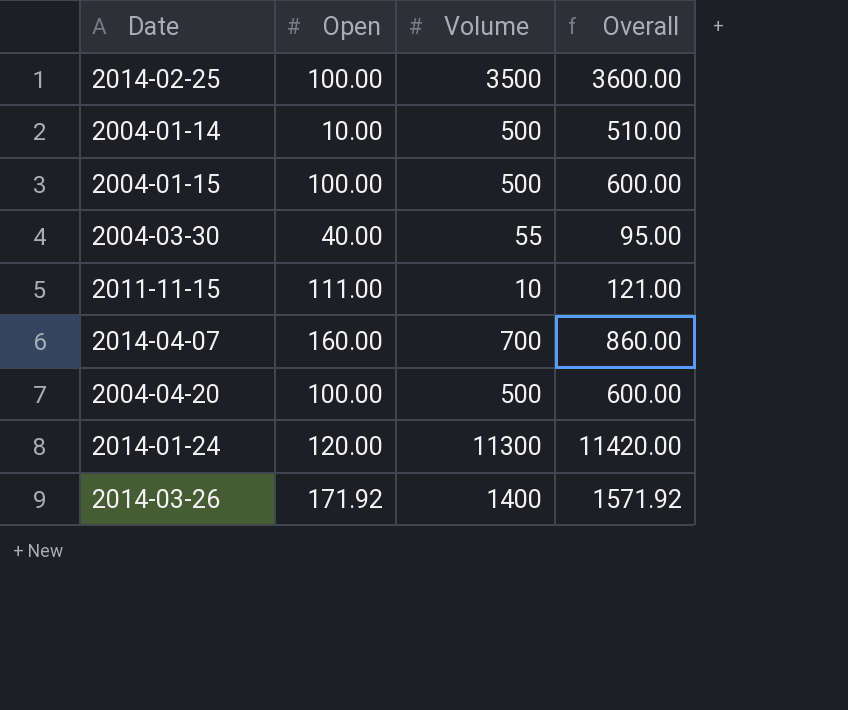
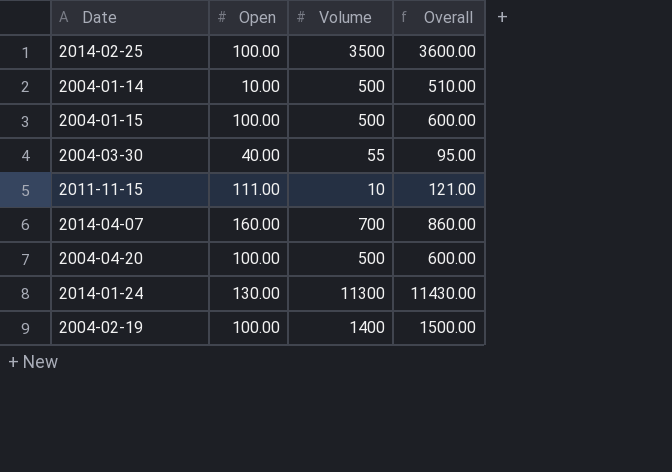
row 2014-03-26: 171.92 | 1400 | 1571.92 -> none
2014-01-24 | Open: 120.00 -> 130.00
2014-01-24 | Overall: 11420.00 -> 11430.00
row 2004-02-19: none -> 100.00 | 1400 | 1500.00

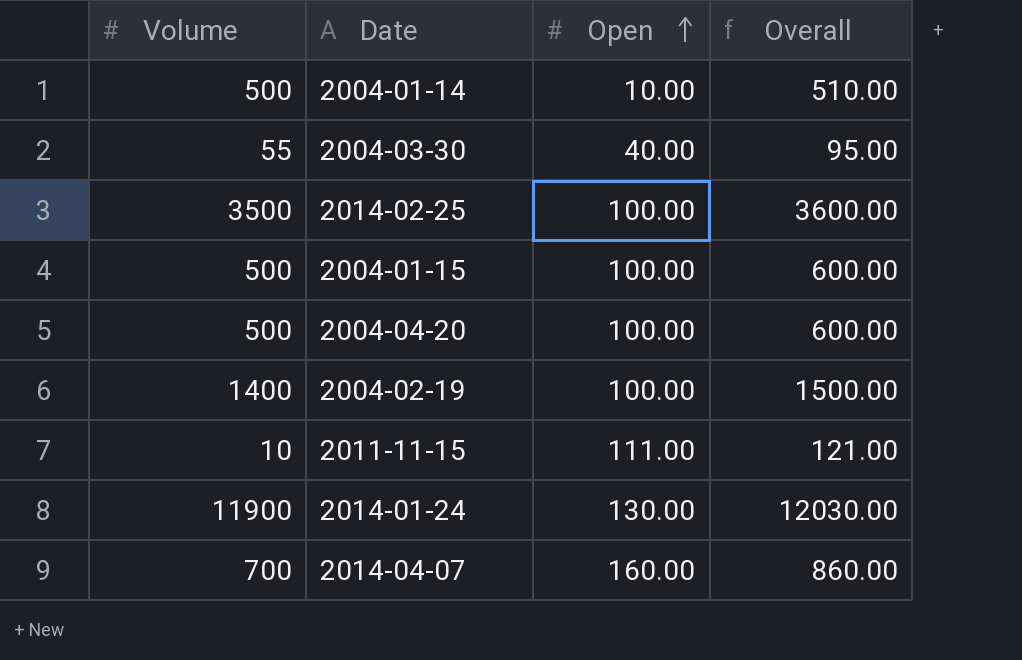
row order: none -> Open ascending
column Volume | position: 3 -> 1
2014-01-24 | Volume: 11300 -> 11900
2014-01-24 | Overall: 11430.00 -> 12030.00

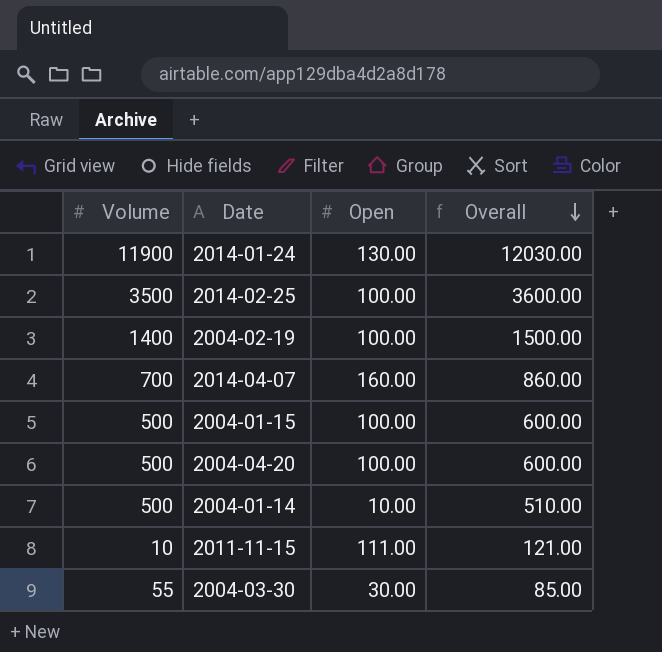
row order: Open ascending -> Overall descending
2004-03-30 | Open: 40.00 -> 30.00
2004-03-30 | Overall: 95.00 -> 85.00

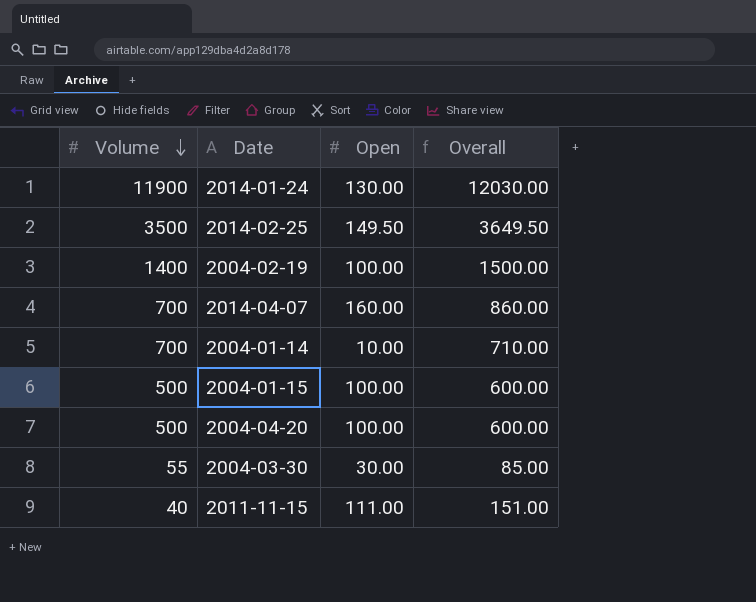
row order: Overall descending -> Volume descending
2014-02-25 | Open: 100.00 -> 149.50
2014-02-25 | Overall: 3600.00 -> 3649.50
2004-01-14 | Volume: 500 -> 700
2004-01-14 | Overall: 510.00 -> 710.00
2011-11-15 | Volume: 10 -> 40
2011-11-15 | Overall: 121.00 -> 151.00

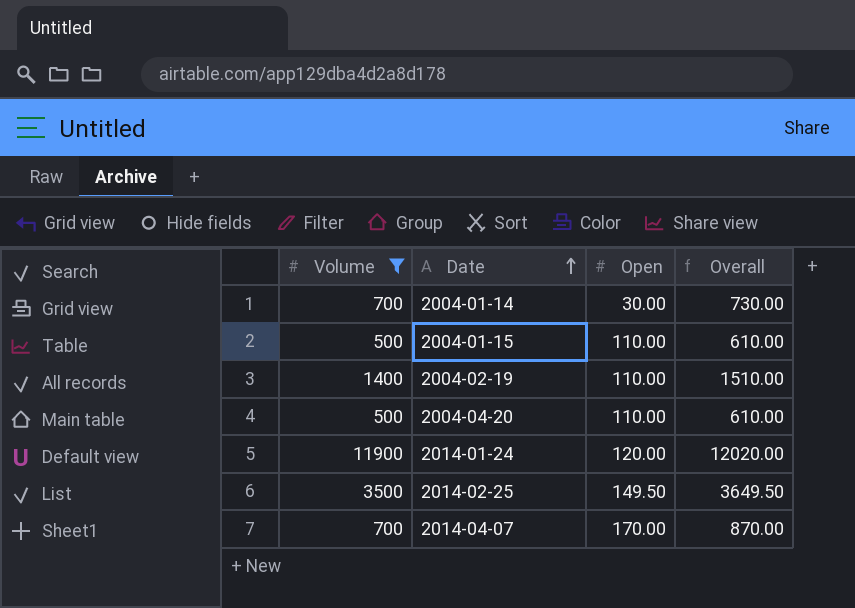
filter: none -> Volume >= 500
row order: Volume descending -> Date ascending
2004-01-14 | Open: 10.00 -> 30.00
2004-01-14 | Overall: 710.00 -> 730.00
2004-01-15 | Open: 100.00 -> 110.00
2004-01-15 | Overall: 600.00 -> 610.00
2004-02-19 | Open: 100.00 -> 110.00
2004-02-19 | Overall: 1500.00 -> 1510.00
2004-04-20 | Open: 100.00 -> 110.00
2004-04-20 | Overall: 600.00 -> 610.00
2014-01-24 | Open: 130.00 -> 120.00
2014-01-24 | Overall: 12030.00 -> 12020.00
2014-04-07 | Open: 160.00 -> 170.00
2014-04-07 | Overall: 860.00 -> 870.00

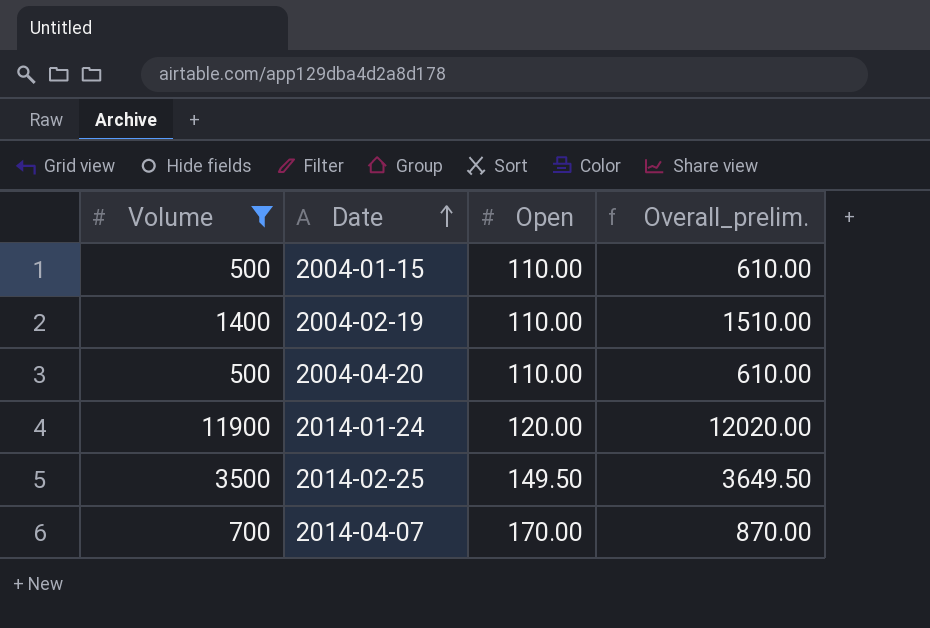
column name: Overall -> Overall_prelim.
row 2004-01-14: 700 | 30.00 | 730.00 -> none

